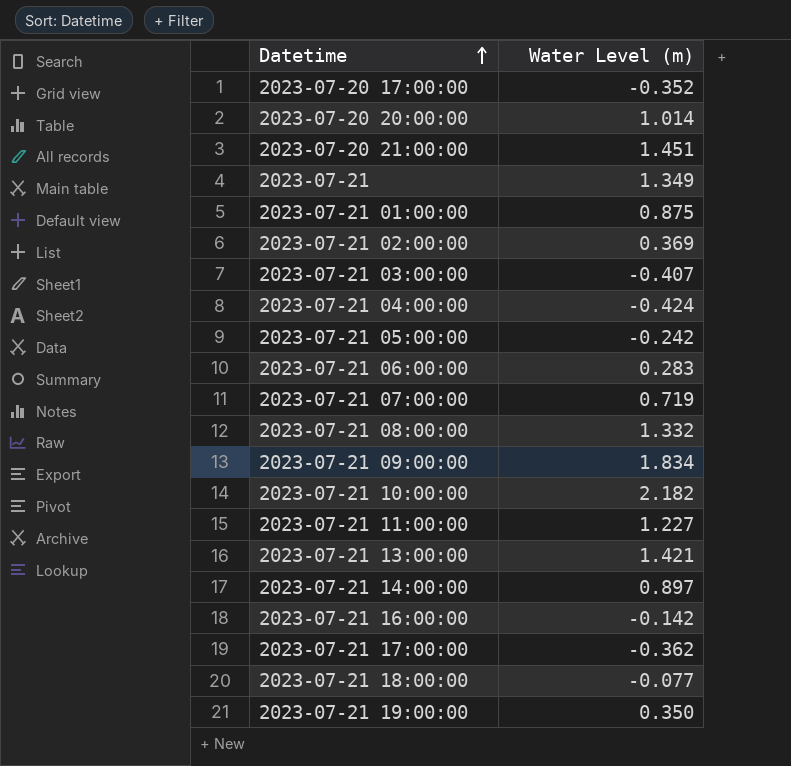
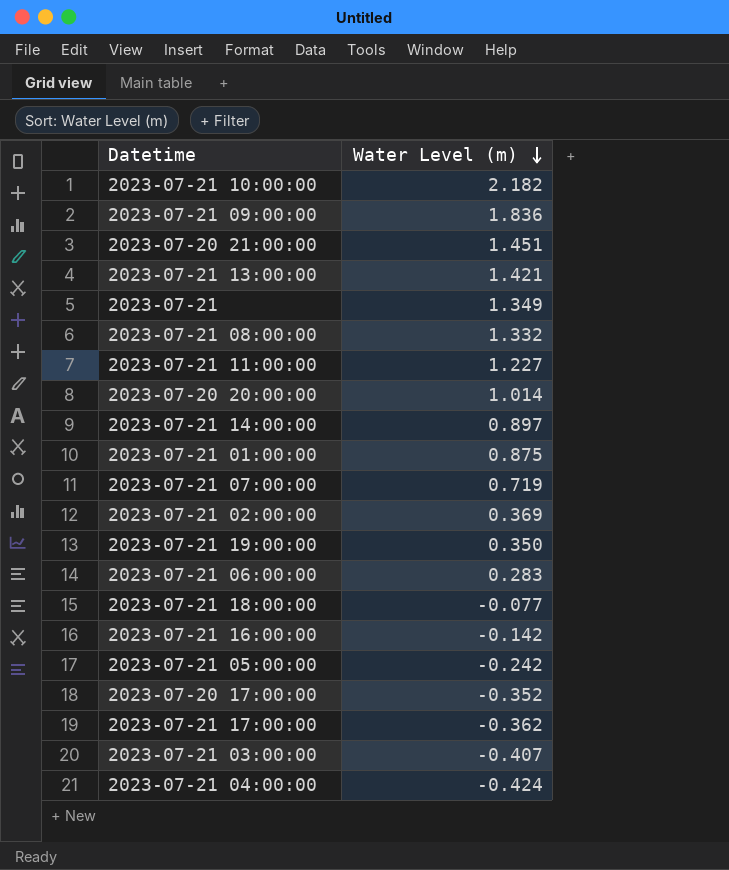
row order: Datetime ascending -> Water Level (m) descending
2023-07-21 09:00:00 | Water Level (m): 1.834 -> 1.836

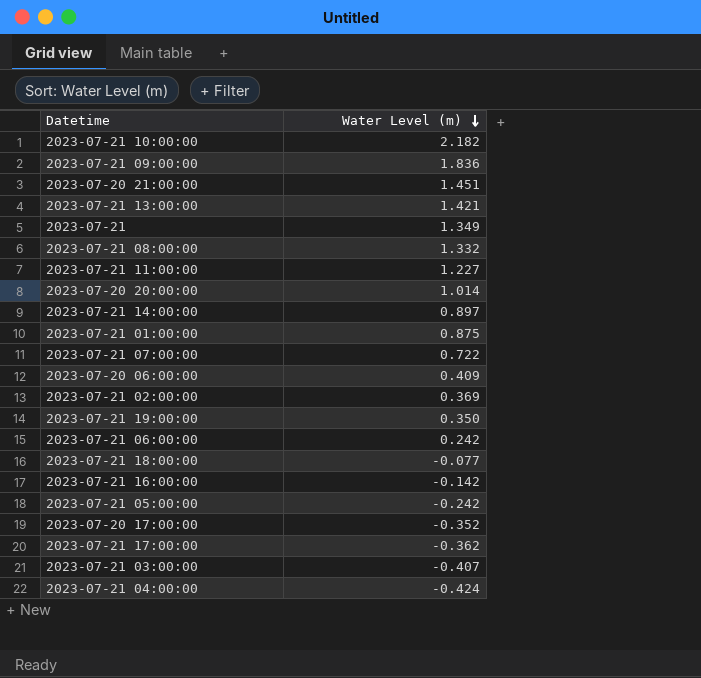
2023-07-21 07:00:00 | Water Level (m): 0.719 -> 0.722
row 2023-07-20 06:00:00: none -> 0.409
2023-07-21 06:00:00 | Water Level (m): 0.283 -> 0.242

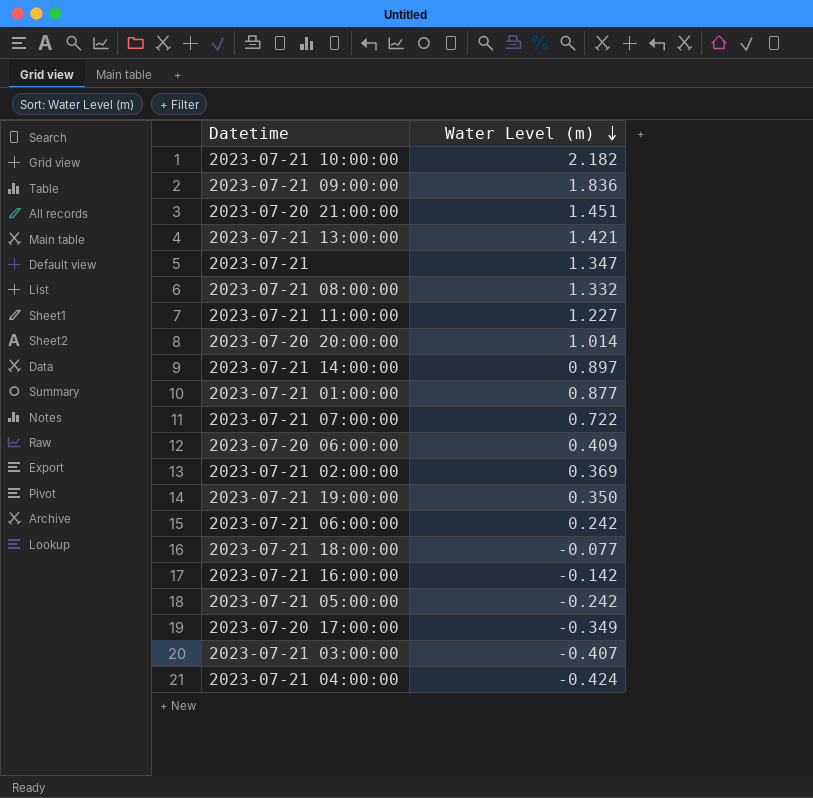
row 2023-07-21 17:00:00: -0.362 -> none
2023-07-21 | Water Level (m): 1.349 -> 1.347
2023-07-21 01:00:00 | Water Level (m): 0.875 -> 0.877
2023-07-20 17:00:00 | Water Level (m): -0.352 -> -0.349

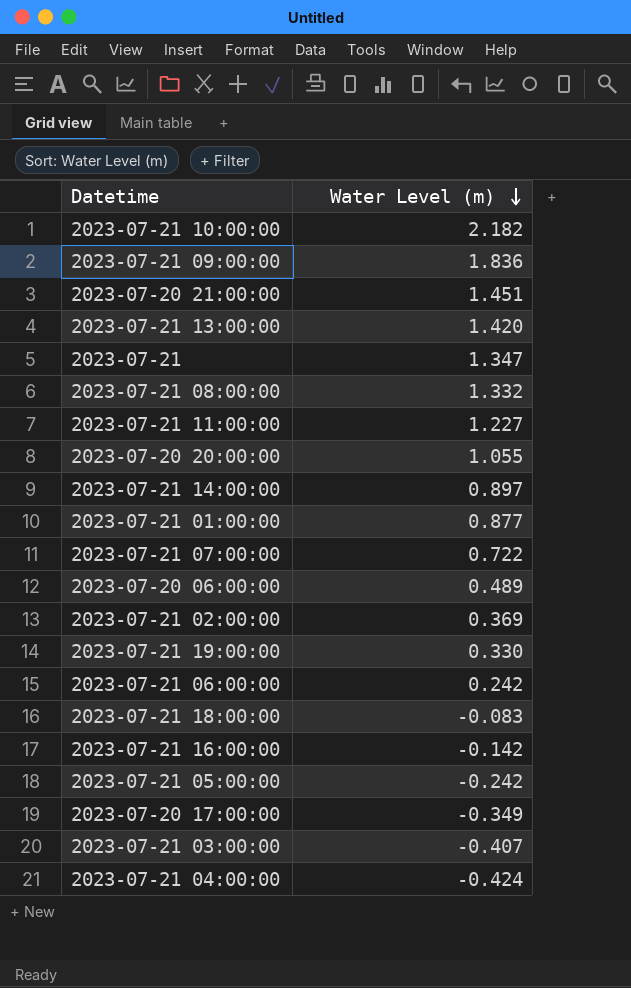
2023-07-21 13:00:00 | Water Level (m): 1.421 -> 1.420
2023-07-20 20:00:00 | Water Level (m): 1.014 -> 1.055
2023-07-20 06:00:00 | Water Level (m): 0.409 -> 0.489
2023-07-21 19:00:00 | Water Level (m): 0.350 -> 0.330
2023-07-21 18:00:00 | Water Level (m): -0.077 -> -0.083

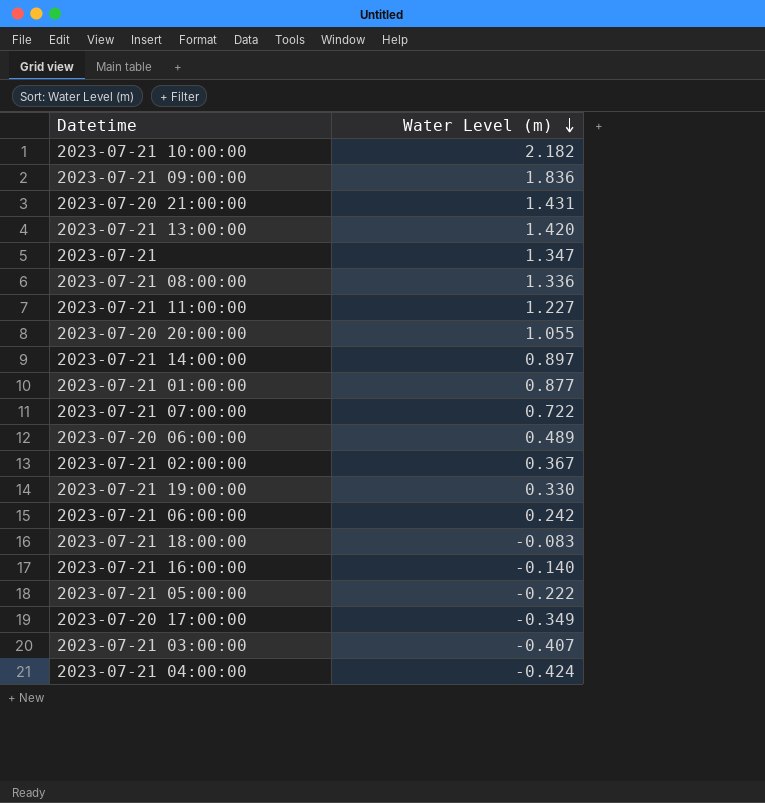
2023-07-20 21:00:00 | Water Level (m): 1.451 -> 1.431
2023-07-21 08:00:00 | Water Level (m): 1.332 -> 1.336
2023-07-21 02:00:00 | Water Level (m): 0.369 -> 0.367
2023-07-21 16:00:00 | Water Level (m): -0.142 -> -0.140
2023-07-21 05:00:00 | Water Level (m): -0.242 -> -0.222

